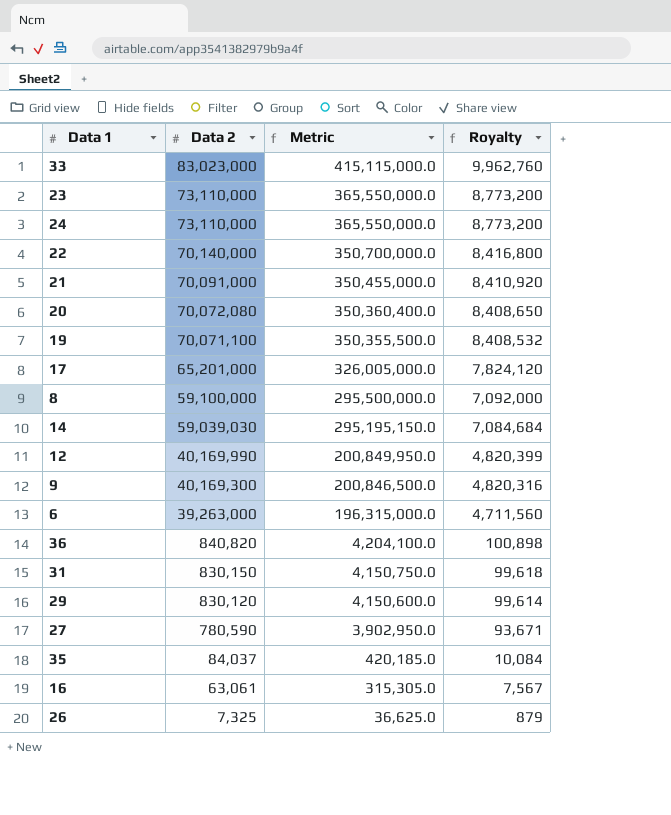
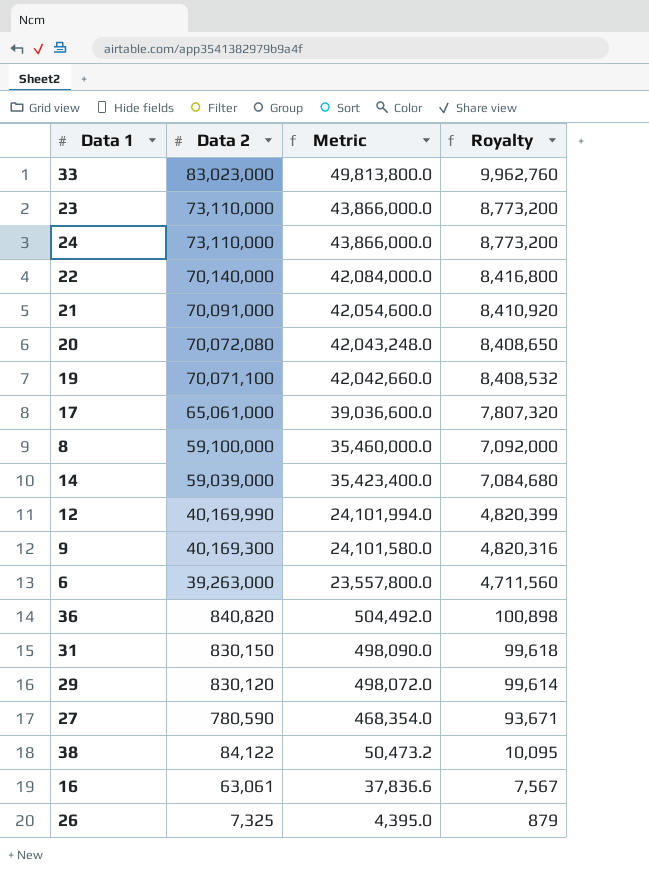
column Metric | formula: [Data 2] * 5 -> [Data 2] * 0.6
row 35: 84,037 | 420,185.0 | 10,084 -> none
17 | Data 2: 65,201,000 -> 65,061,000
17 | Royalty: 7,824,120 -> 7,807,320
14 | Data 2: 59,039,030 -> 59,039,000
14 | Royalty: 7,084,684 -> 7,084,680
row 38: none -> 84,122 | 50,473.2 | 10,095

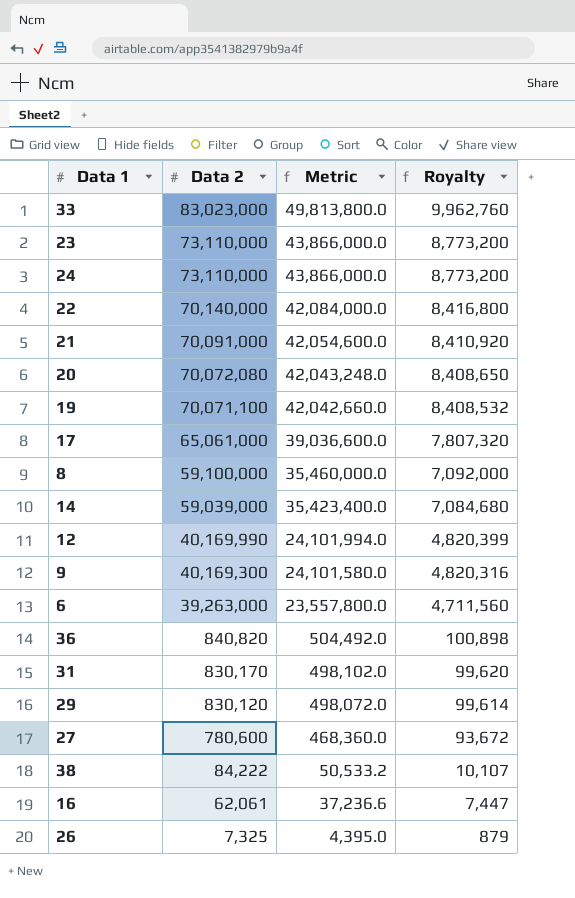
31 | Data 2: 830,150 -> 830,170
31 | Metric: 498,090.0 -> 498,102.0
31 | Royalty: 99,618 -> 99,620
27 | Data 2: 780,590 -> 780,600
27 | Metric: 468,354.0 -> 468,360.0
27 | Royalty: 93,671 -> 93,672
38 | Data 2: 84,122 -> 84,222
38 | Metric: 50,473.2 -> 50,533.2
38 | Royalty: 10,095 -> 10,107
16 | Data 2: 63,061 -> 62,061
16 | Metric: 37,836.6 -> 37,236.6
16 | Royalty: 7,567 -> 7,447

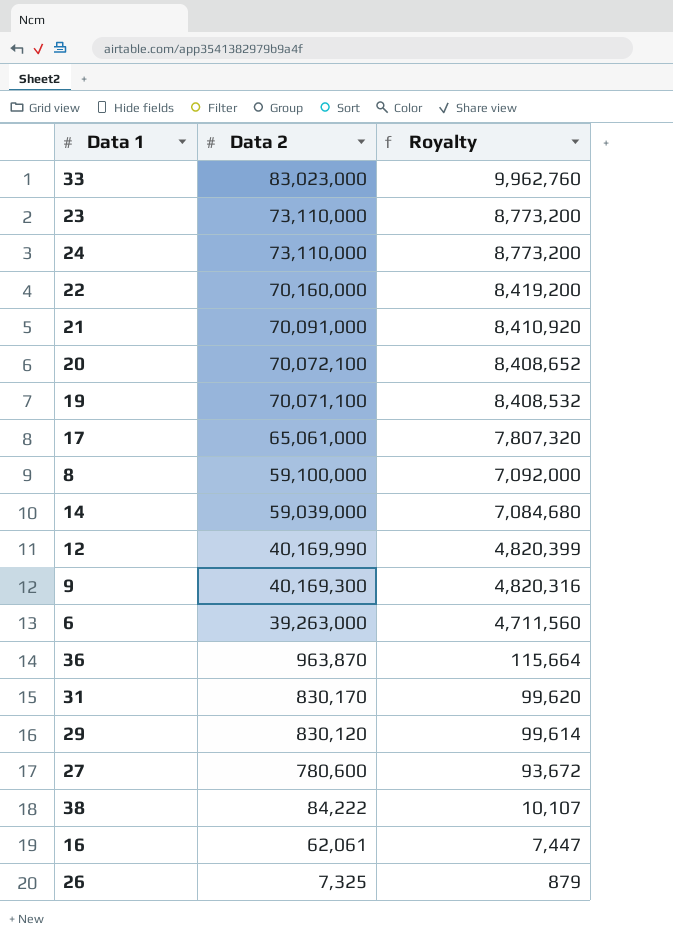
column Metric | formula: [Data 2] * 0.6 -> none
22 | Data 2: 70,140,000 -> 70,160,000
22 | Royalty: 8,416,800 -> 8,419,200
20 | Data 2: 70,072,080 -> 70,072,100
20 | Royalty: 8,408,650 -> 8,408,652
36 | Data 2: 840,820 -> 963,870
36 | Royalty: 100,898 -> 115,664

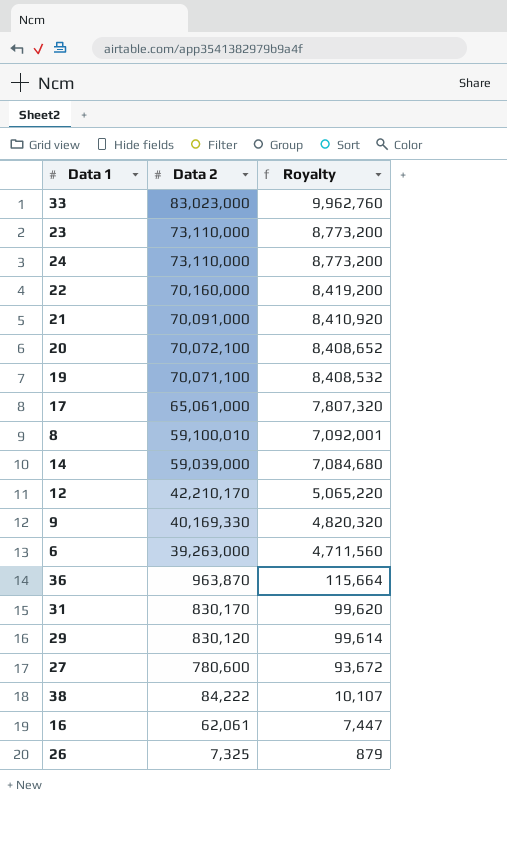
8 | Data 2: 59,100,000 -> 59,100,010
8 | Royalty: 7,092,000 -> 7,092,001
12 | Data 2: 40,169,990 -> 42,210,170
12 | Royalty: 4,820,399 -> 5,065,220
9 | Data 2: 40,169,300 -> 40,169,330
9 | Royalty: 4,820,316 -> 4,820,320

